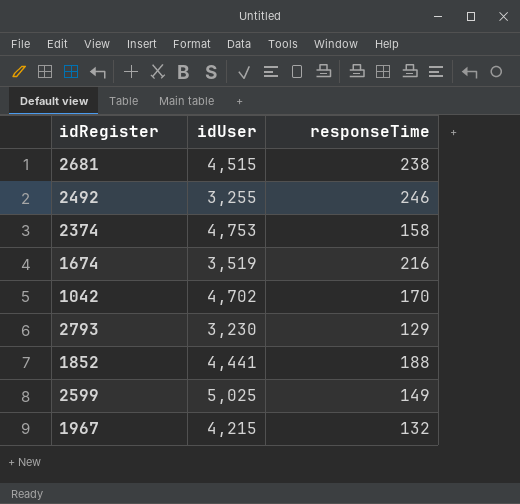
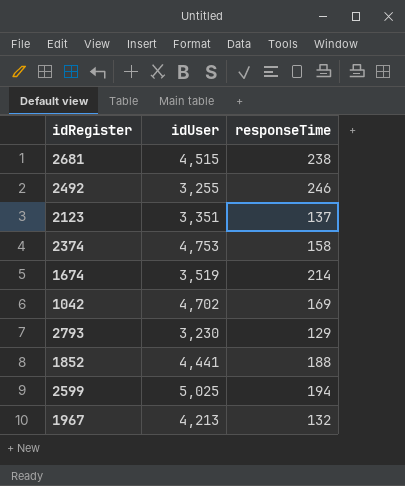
row 2123: none -> 3,351 | 137
1674 | responseTime: 216 -> 214
1042 | responseTime: 170 -> 169
2599 | responseTime: 149 -> 194
1967 | idUser: 4,215 -> 4,213

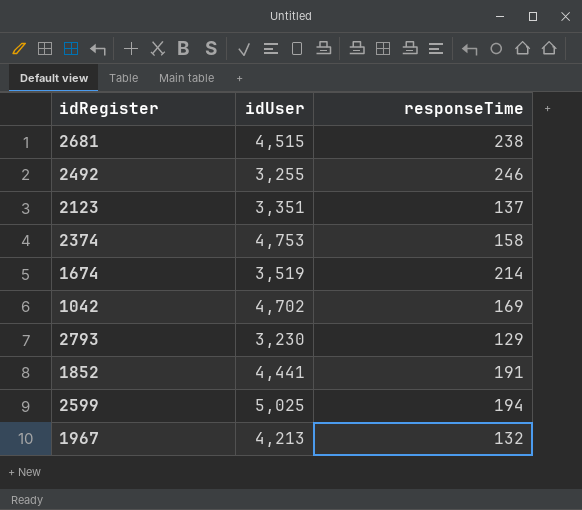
1852 | responseTime: 188 -> 191

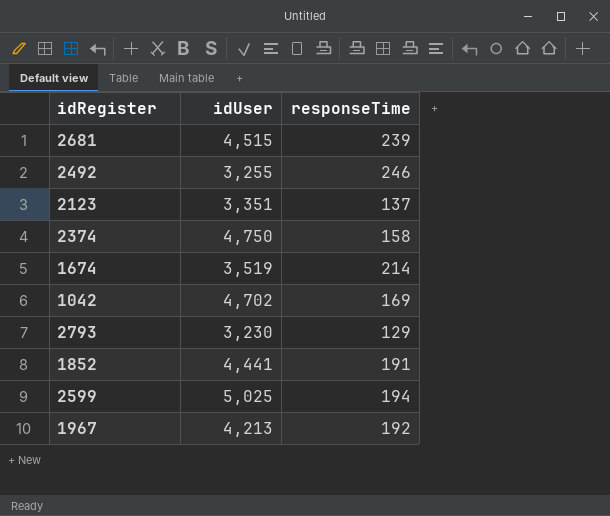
2681 | responseTime: 238 -> 239
2374 | idUser: 4,753 -> 4,750
1967 | responseTime: 132 -> 192

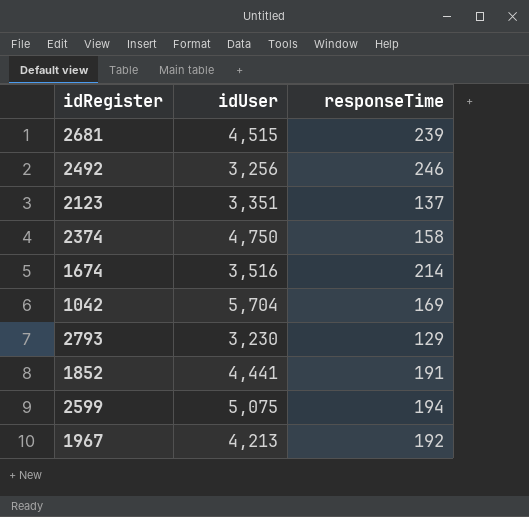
2492 | idUser: 3,255 -> 3,256
1674 | idUser: 3,519 -> 3,516
1042 | idUser: 4,702 -> 5,704
2599 | idUser: 5,025 -> 5,075

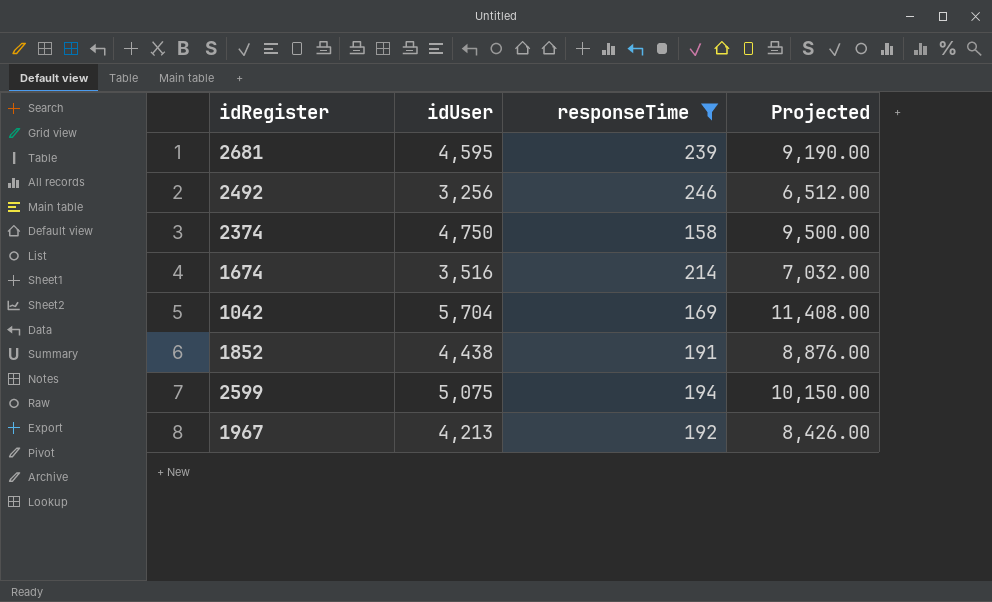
filter: none -> responseTime >= 158
column Projected | formula: none -> [idUser] * 2
2681 | idUser: 4,515 -> 4,595
1852 | idUser: 4,441 -> 4,438

